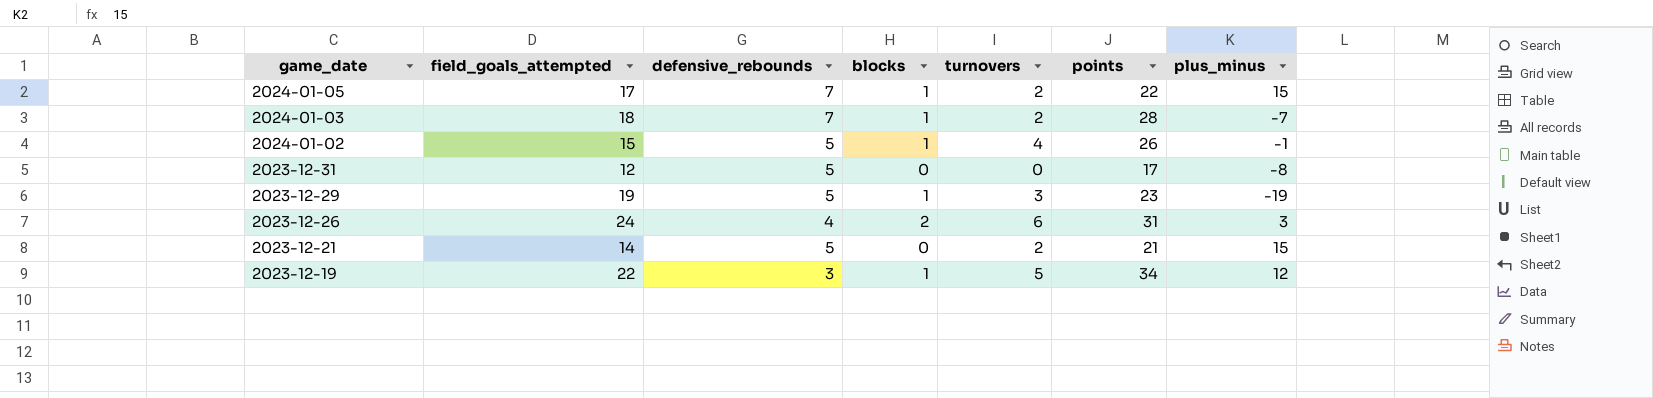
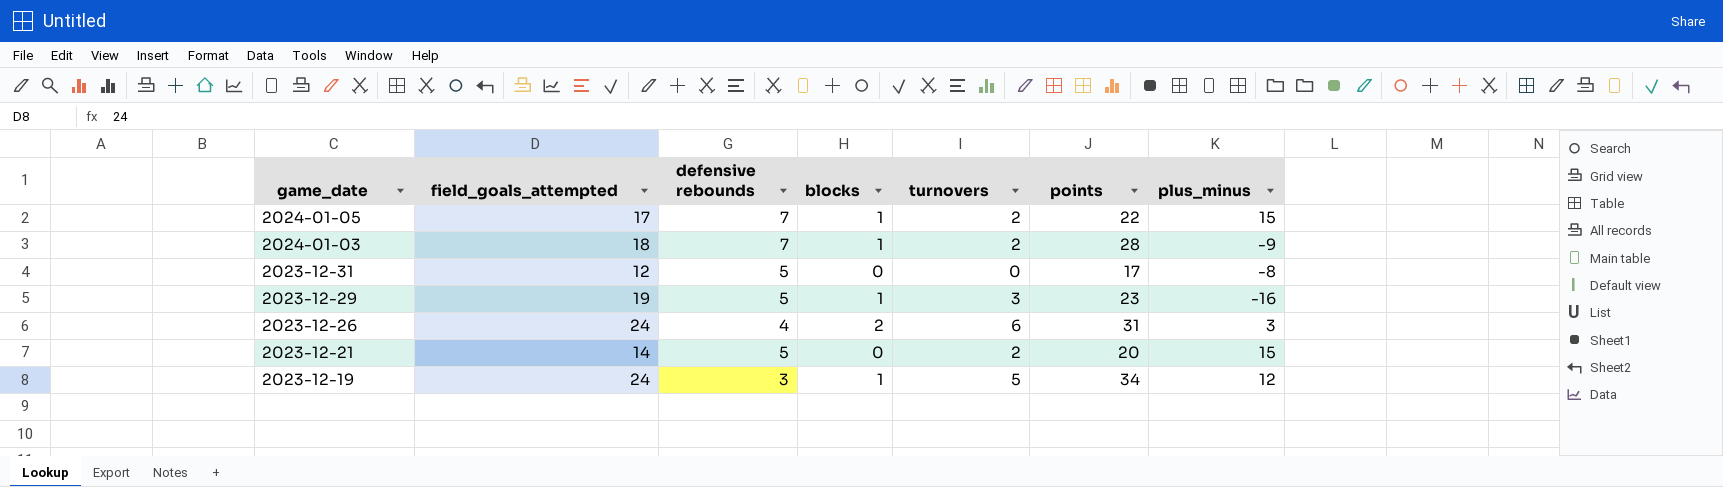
column name: defensive_rebounds -> defensive rebounds
row 2024-01-02: 15 | 5 | 1 | 4 | 26 | -1 -> none
2024-01-03 | plus_minus: -7 -> -9
2023-12-29 | plus_minus: -19 -> -16
2023-12-21 | points: 21 -> 20
2023-12-19 | field_goals_attempted: 22 -> 24

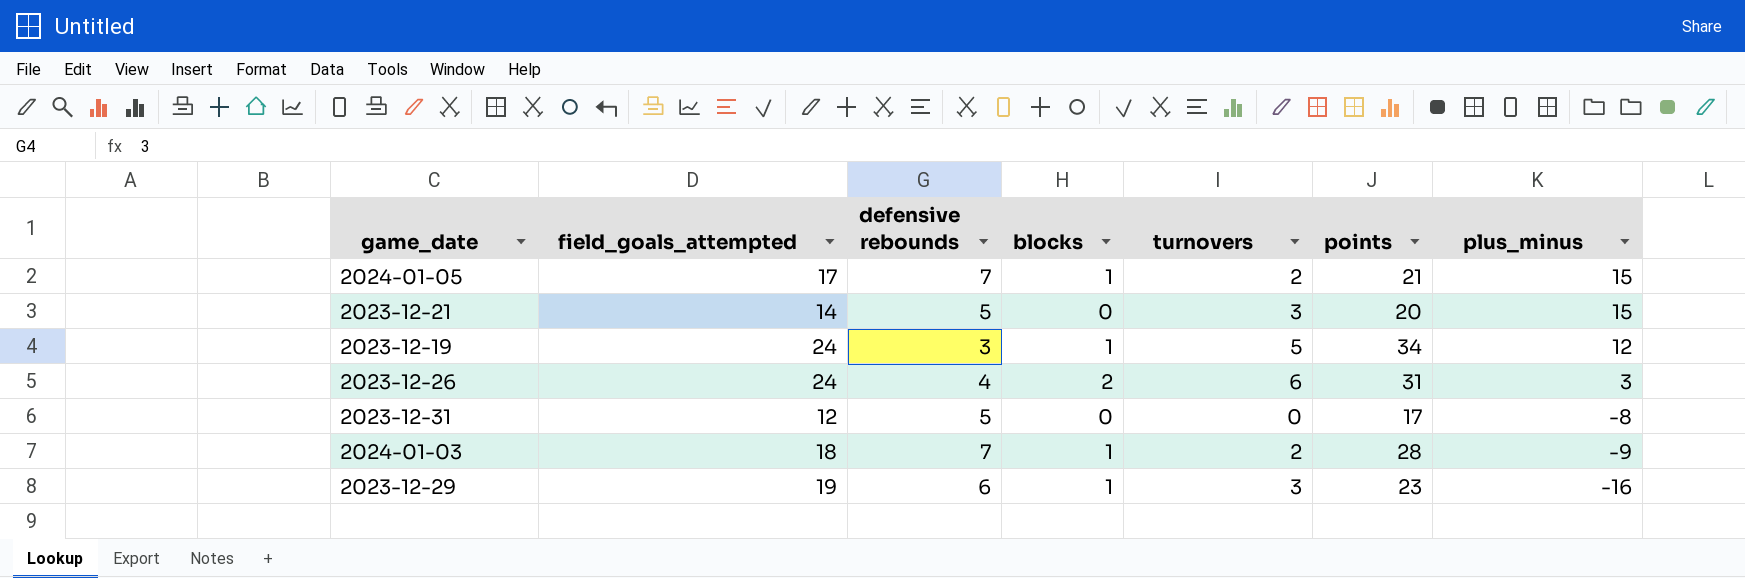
row order: game_date descending -> plus_minus descending
2024-01-05 | points: 22 -> 21
2023-12-21 | turnovers: 2 -> 3
2023-12-29 | defensive rebounds: 5 -> 6

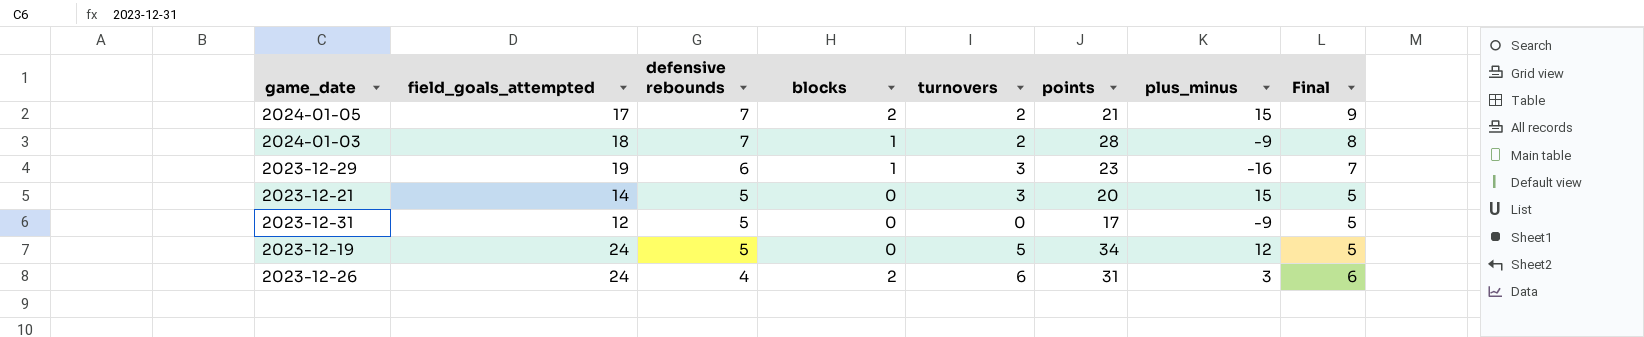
row order: plus_minus descending -> defensive rebounds descending
column Final | formula: none -> [defensive rebounds] + [blocks]
2024-01-05 | blocks: 1 -> 2
2023-12-31 | plus_minus: -8 -> -9
2023-12-19 | defensive rebounds: 3 -> 5
2023-12-19 | blocks: 1 -> 0

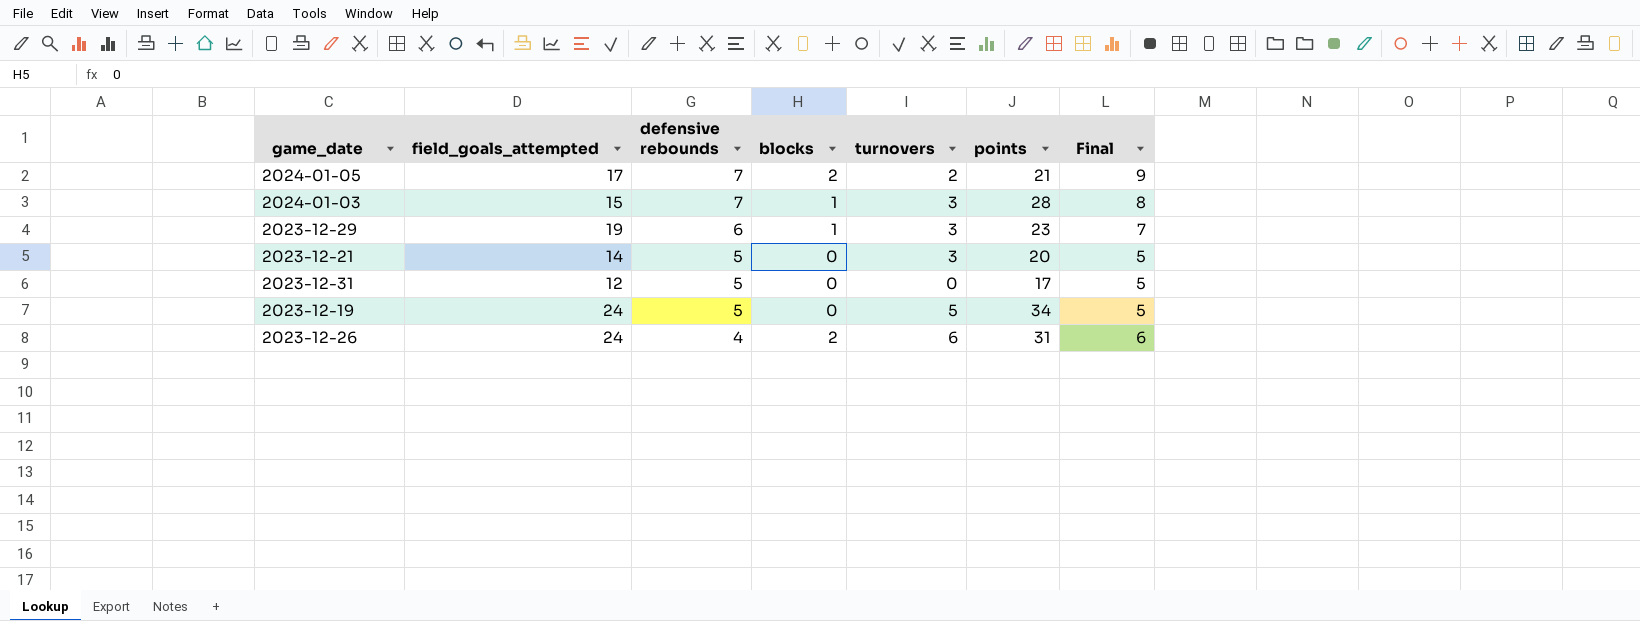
column plus_minus | position: 7 -> none
2024-01-03 | field_goals_attempted: 18 -> 15
2024-01-03 | turnovers: 2 -> 3

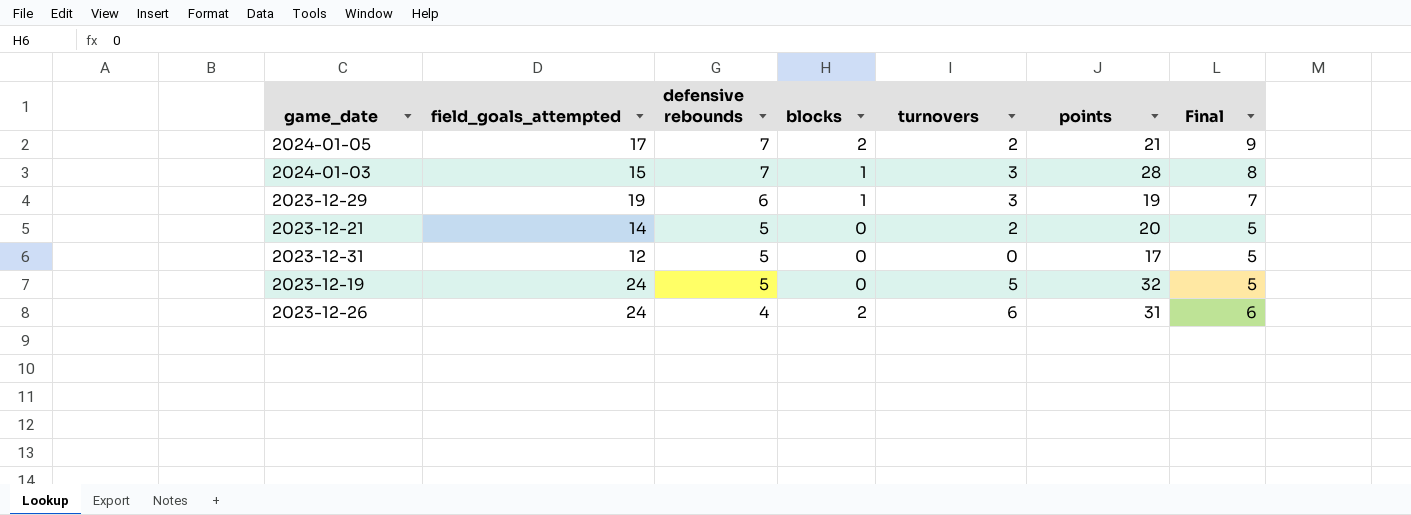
2023-12-29 | points: 23 -> 19
2023-12-21 | turnovers: 3 -> 2
2023-12-19 | points: 34 -> 32

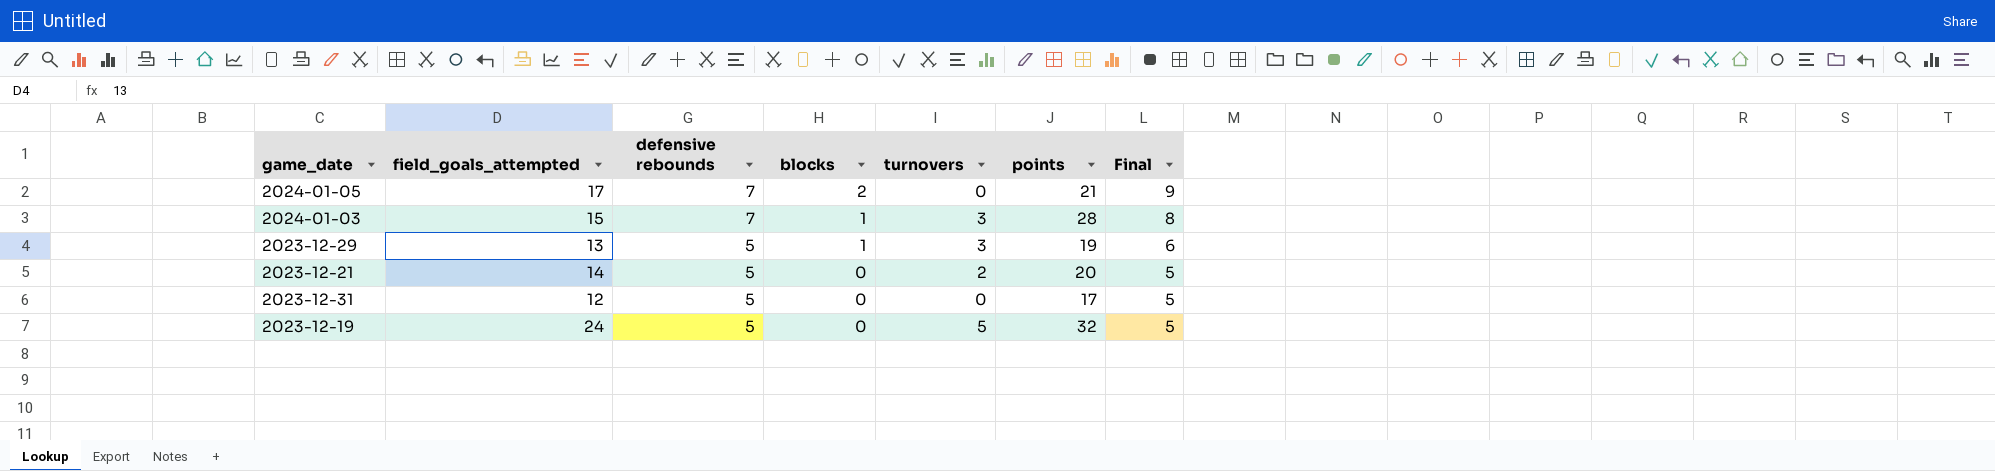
row 2023-12-26: 24 | 4 | 2 | 6 | 31 | 6 -> none
2024-01-05 | turnovers: 2 -> 0
2023-12-29 | field_goals_attempted: 19 -> 13
2023-12-29 | defensive rebounds: 6 -> 5
2023-12-29 | Final: 7 -> 6

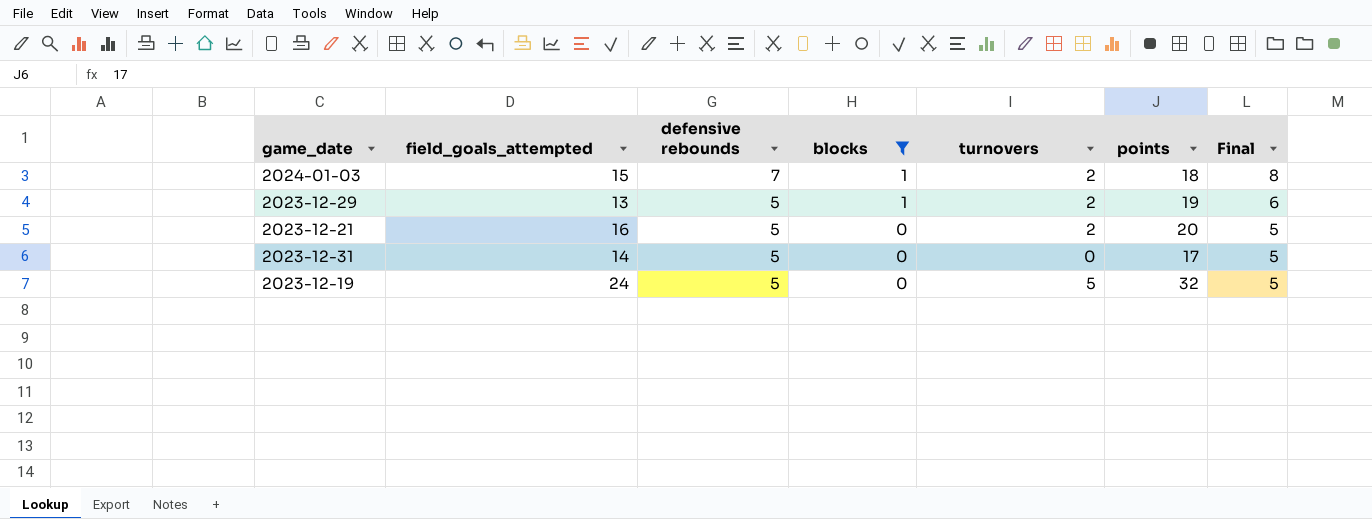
filter: none -> blocks != 2
2024-01-03 | turnovers: 3 -> 2
2024-01-03 | points: 28 -> 18
2023-12-29 | turnovers: 3 -> 2
2023-12-21 | field_goals_attempted: 14 -> 16
2023-12-31 | field_goals_attempted: 12 -> 14

